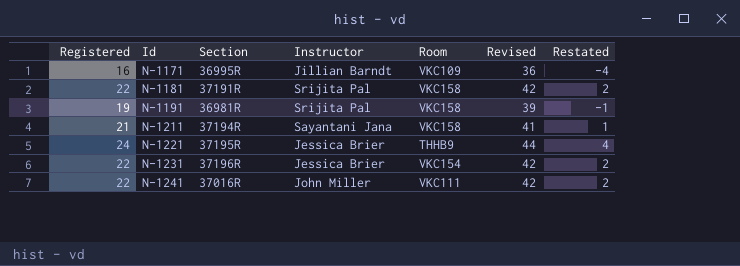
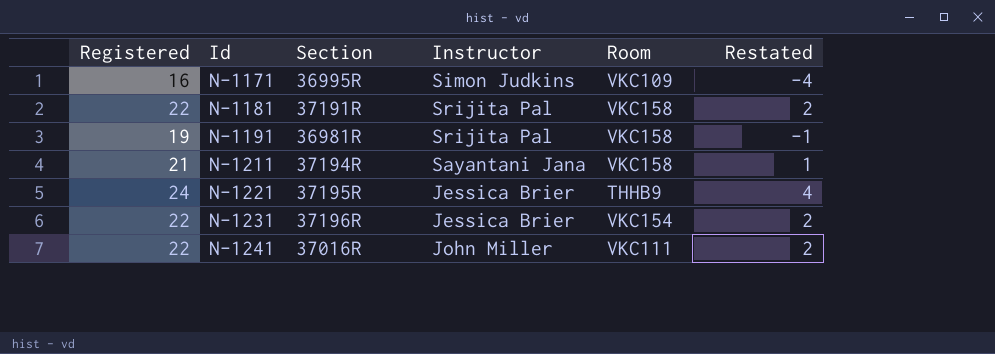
column Revised | formula: [Registered] + 20 -> none
N-1171 | Instructor: Jillian Barndt -> Simon Judkins

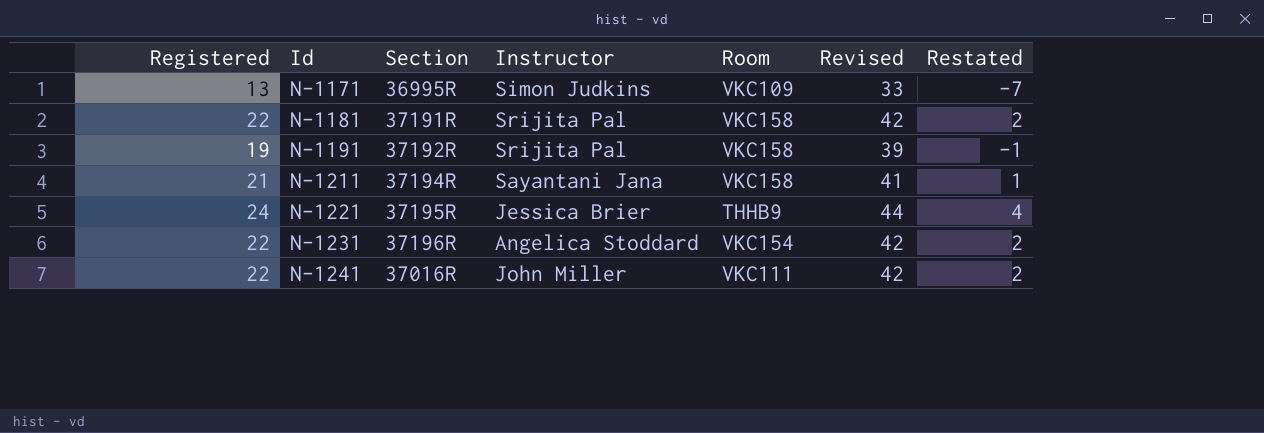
column Revised | formula: none -> [Registered] + 20
N-1171 | Registered: 16 -> 13
N-1171 | Restated: -4 -> -7
N-1191 | Section: 36981R -> 37192R
N-1231 | Instructor: Jessica Brier -> Angelica Stoddard

